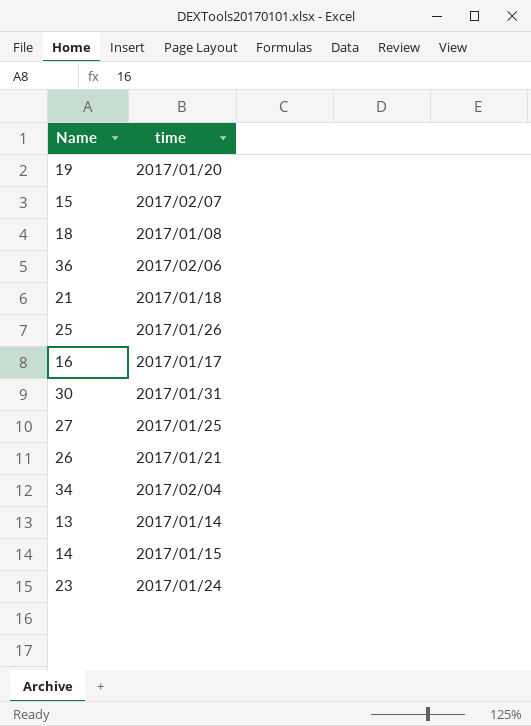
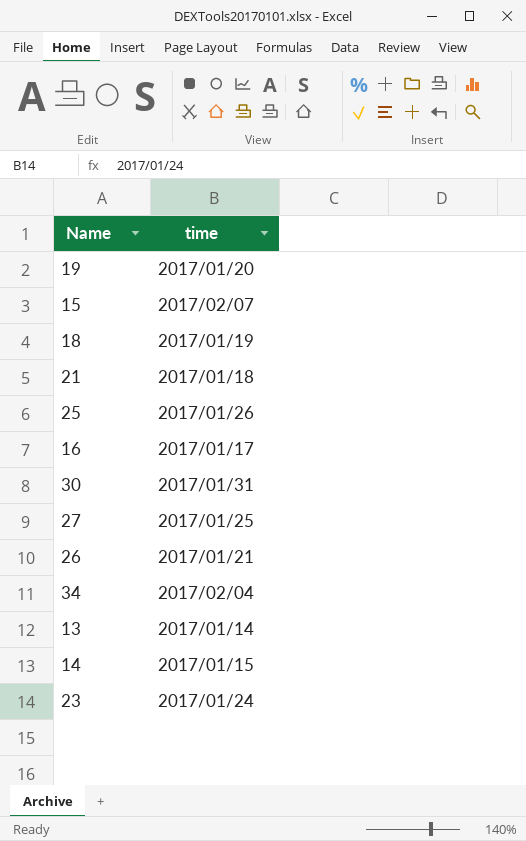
row 36: 2017/02/06 -> none
18 | time: 2017/01/08 -> 2017/01/19

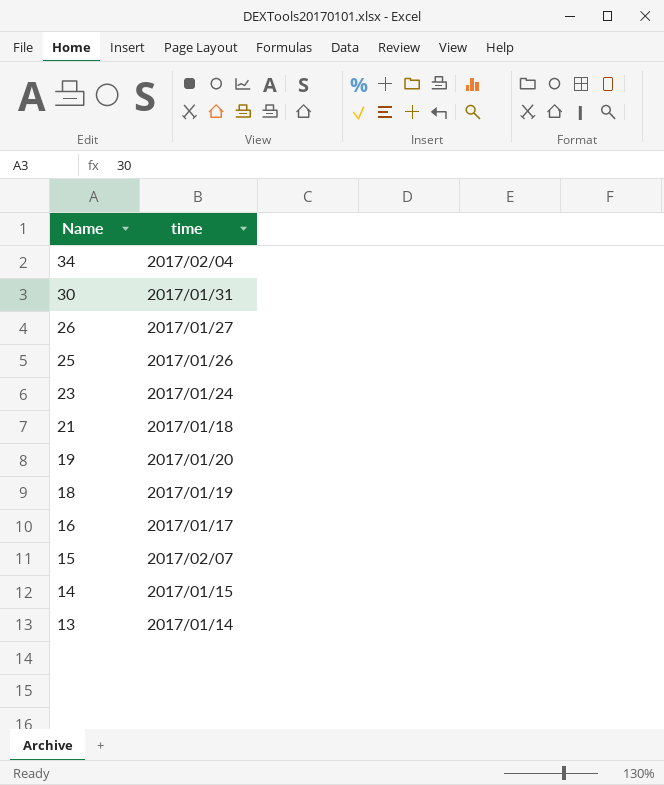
row order: none -> Name descending
row 27: 2017/01/25 -> none
26 | time: 2017/01/21 -> 2017/01/27

